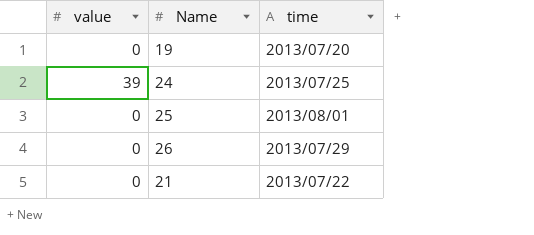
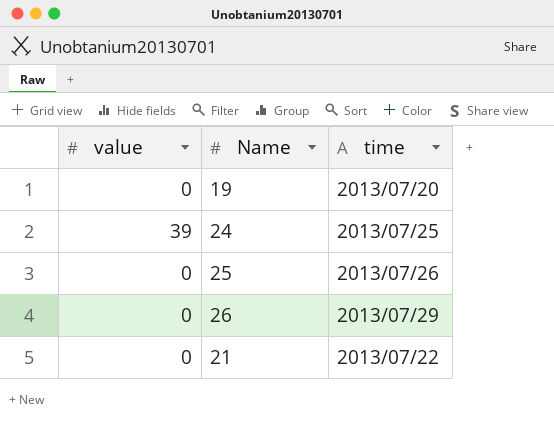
25 | time: 2013/08/01 -> 2013/07/26

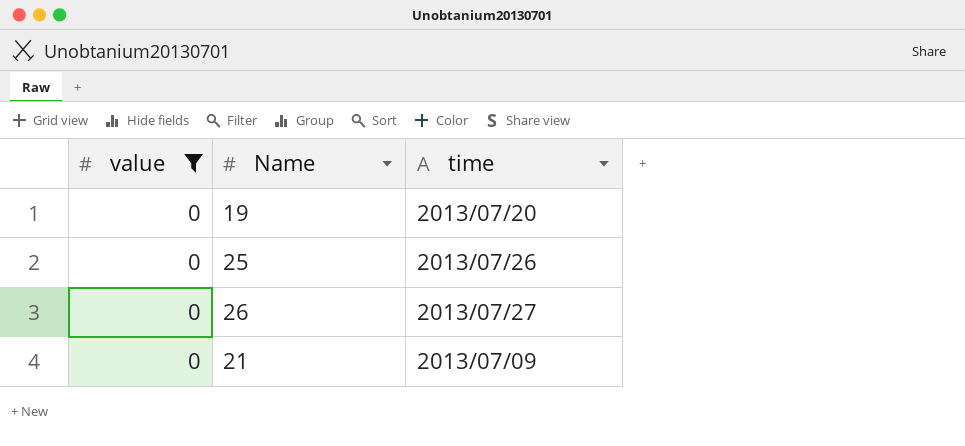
filter: none -> value = 0
26 | time: 2013/07/29 -> 2013/07/27
21 | time: 2013/07/22 -> 2013/07/09

